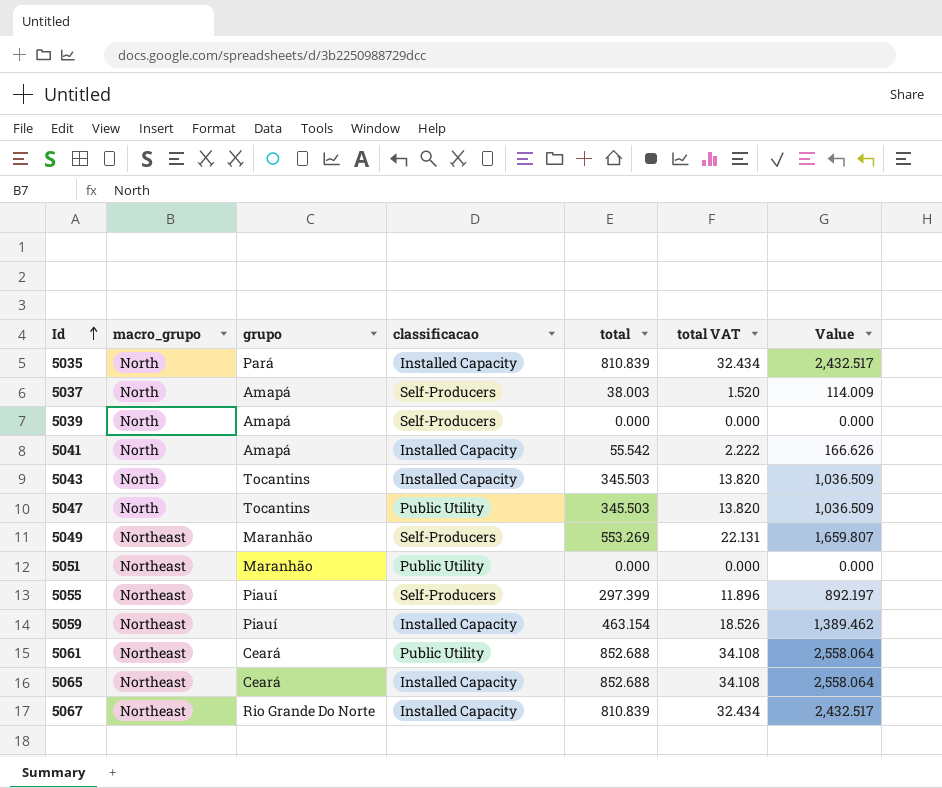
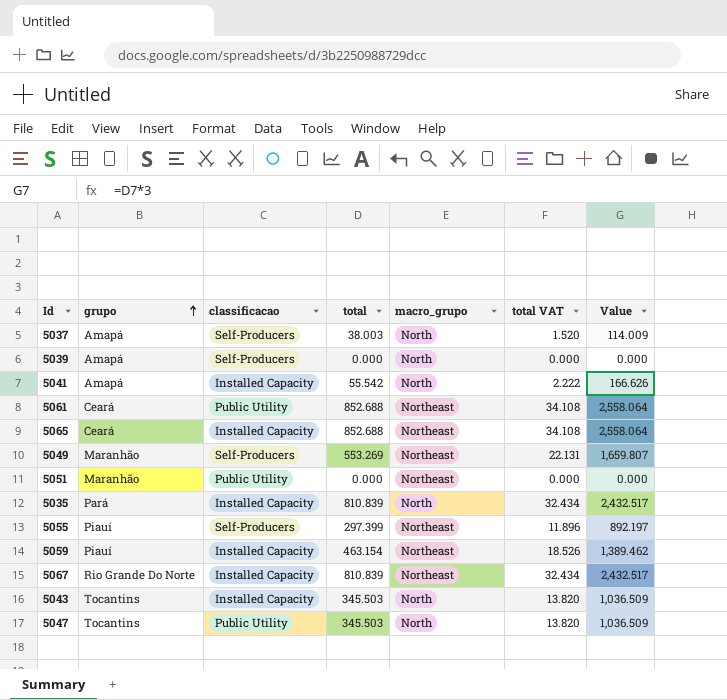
row order: Id ascending -> grupo ascending
column macro_grupo | position: 2 -> 5

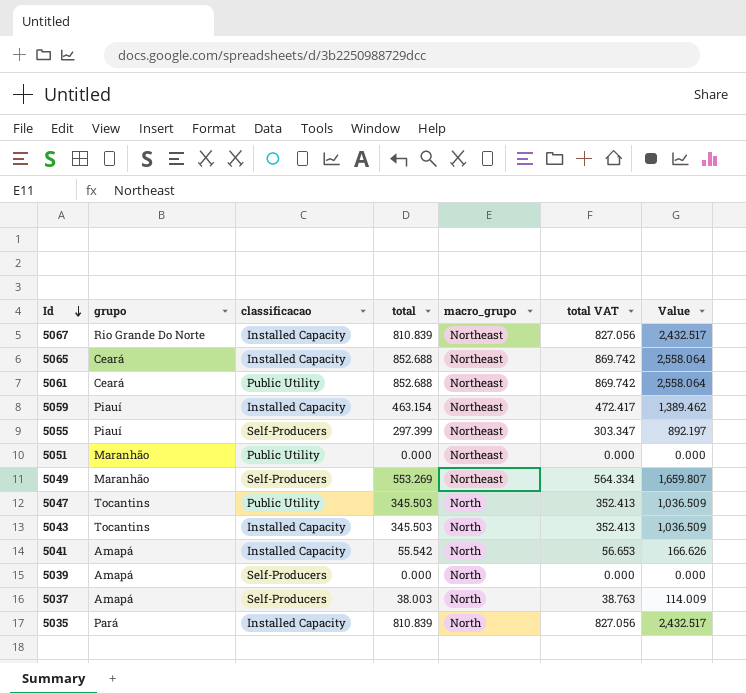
row order: grupo ascending -> Id descending
column total VAT | formula: [total] * 0.04 -> [total] * 1.02

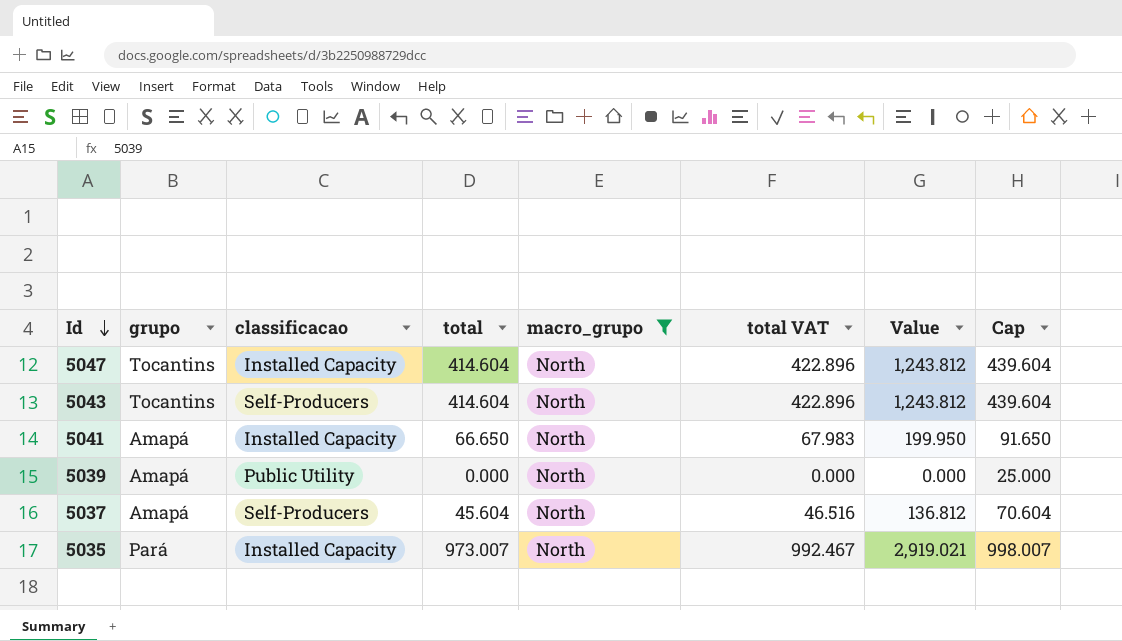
filter: none -> macro_grupo = North
column Cap | formula: none -> [total] + 25
5047 | classificacao: Public Utility -> Installed Capacity
5047 | total: 345.503 -> 414.604
5047 | total VAT: 352.413 -> 422.896
5047 | Value: 1,036.509 -> 1,243.812
5043 | classificacao: Installed Capacity -> Self-Producers
5043 | total: 345.503 -> 414.604
5043 | total VAT: 352.413 -> 422.896
5043 | Value: 1,036.509 -> 1,243.812
5041 | total: 55.542 -> 66.650
5041 | total VAT: 56.653 -> 67.983
5041 | Value: 166.626 -> 199.950
5039 | classificacao: Self-Producers -> Public Utility
5037 | total: 38.003 -> 45.604
5037 | total VAT: 38.763 -> 46.516
5037 | Value: 114.009 -> 136.812
5035 | total: 810.839 -> 973.007
5035 | total VAT: 827.056 -> 992.467
5035 | Value: 2,432.517 -> 2,919.021

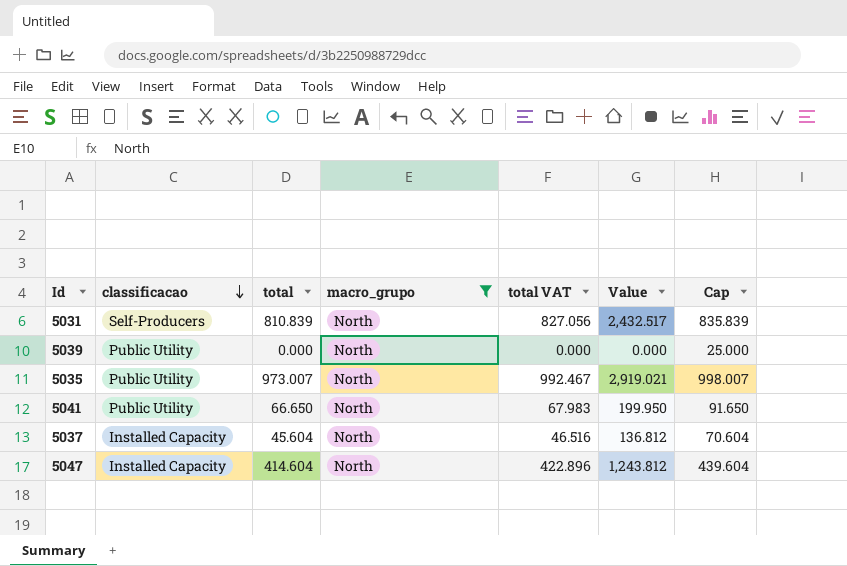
row order: Id descending -> classificacao descending
column grupo | position: 2 -> none
row 5043: Tocantins | Self-Producers | 414.604 | North | 422.896 | 1,243.812 | 439.604 -> none
row 5031: none -> Self-Producers | 810.839 | North | 827.056 | 2,432.517 | 835.839
5035 | classificacao: Installed Capacity -> Public Utility
5041 | classificacao: Installed Capacity -> Public Utility
5037 | classificacao: Self-Producers -> Installed Capacity

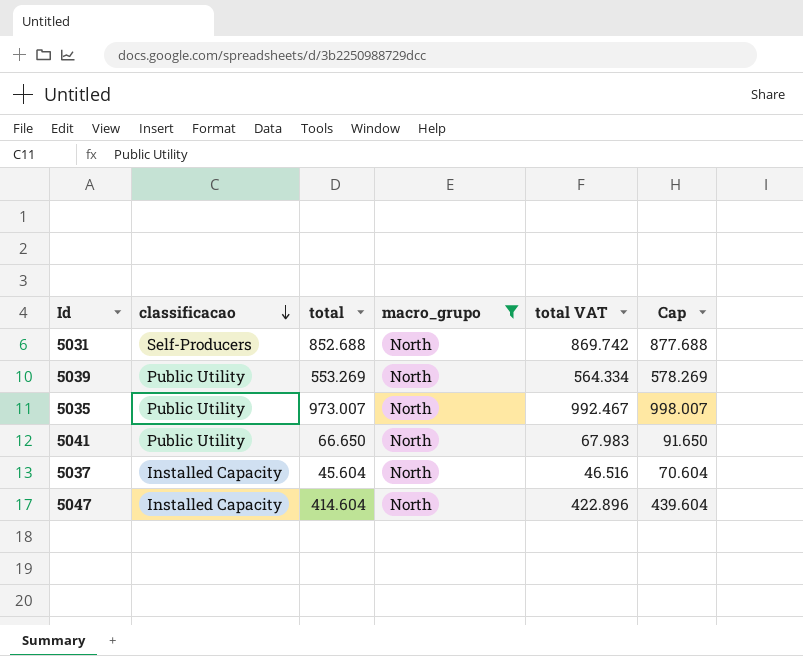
column Value | formula: [total] * 3 -> none
5031 | total: 810.839 -> 852.688
5031 | total VAT: 827.056 -> 869.742
5031 | Cap: 835.839 -> 877.688
5039 | total: 0.000 -> 553.269
5039 | total VAT: 0.000 -> 564.334
5039 | Cap: 25.000 -> 578.269

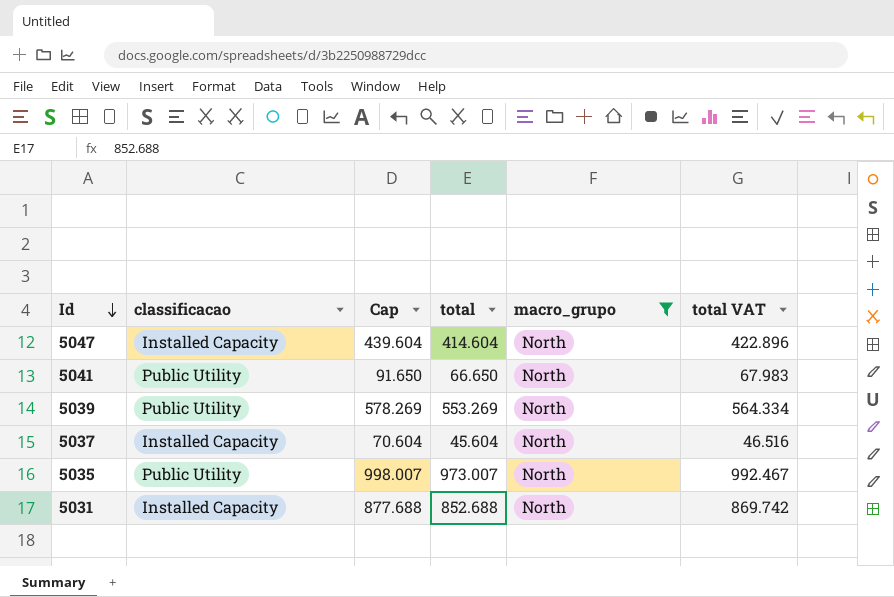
row order: classificacao descending -> Id descending
column Cap | position: 6 -> 3
5031 | classificacao: Self-Producers -> Installed Capacity

